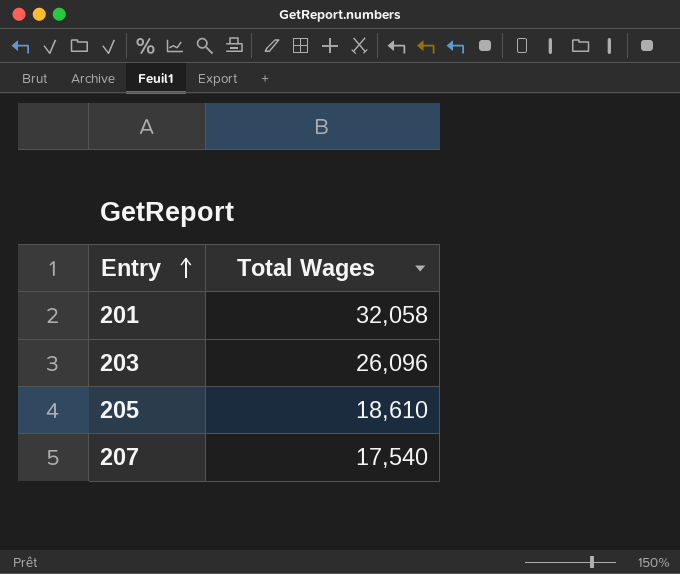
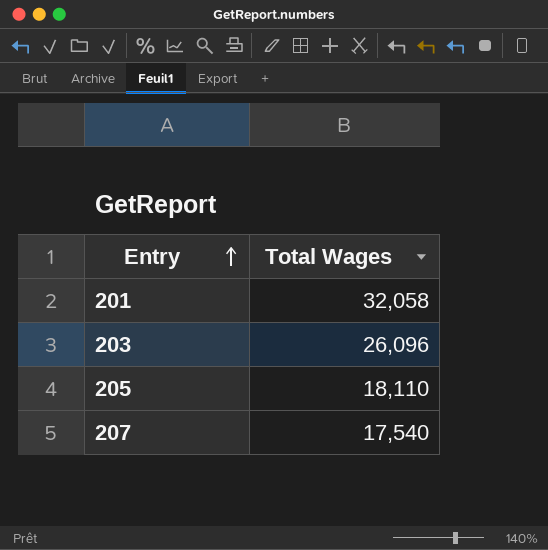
205 | Total Wages: 18,610 -> 18,110

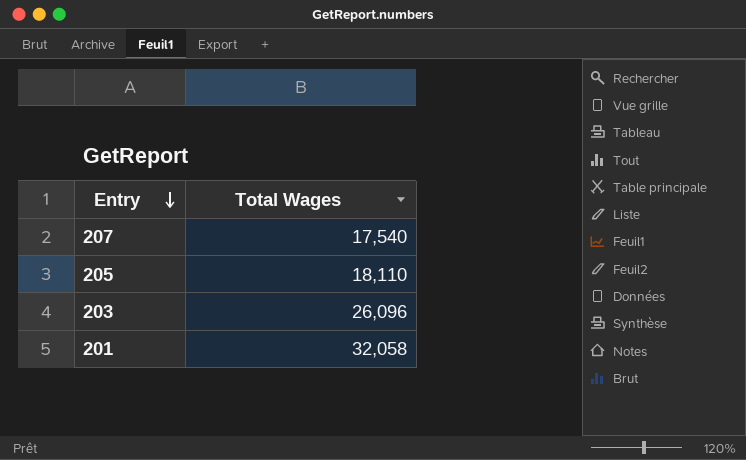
row order: Entry ascending -> Entry descending

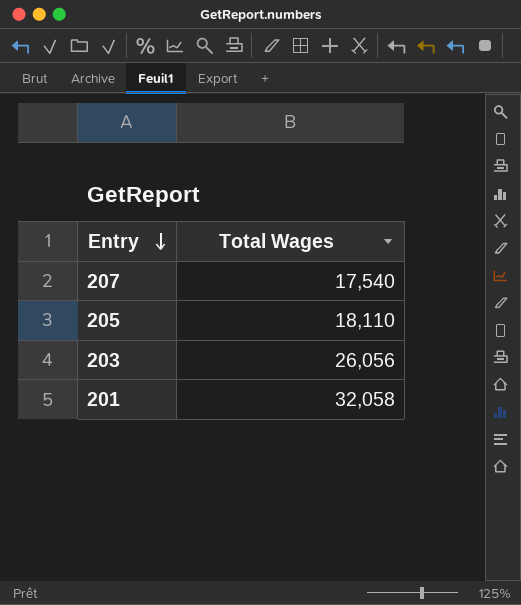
203 | Total Wages: 26,096 -> 26,056

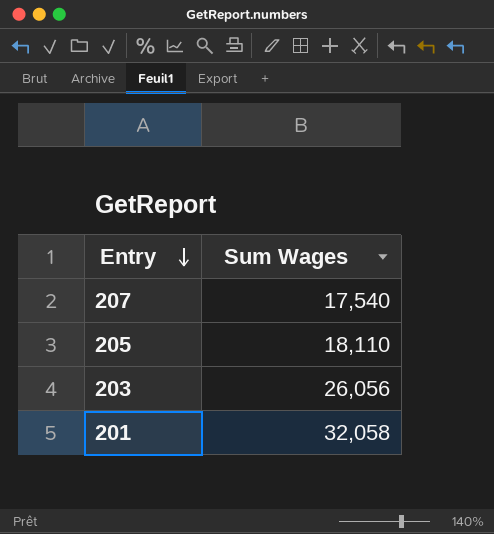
column name: Total Wages -> Sum Wages

